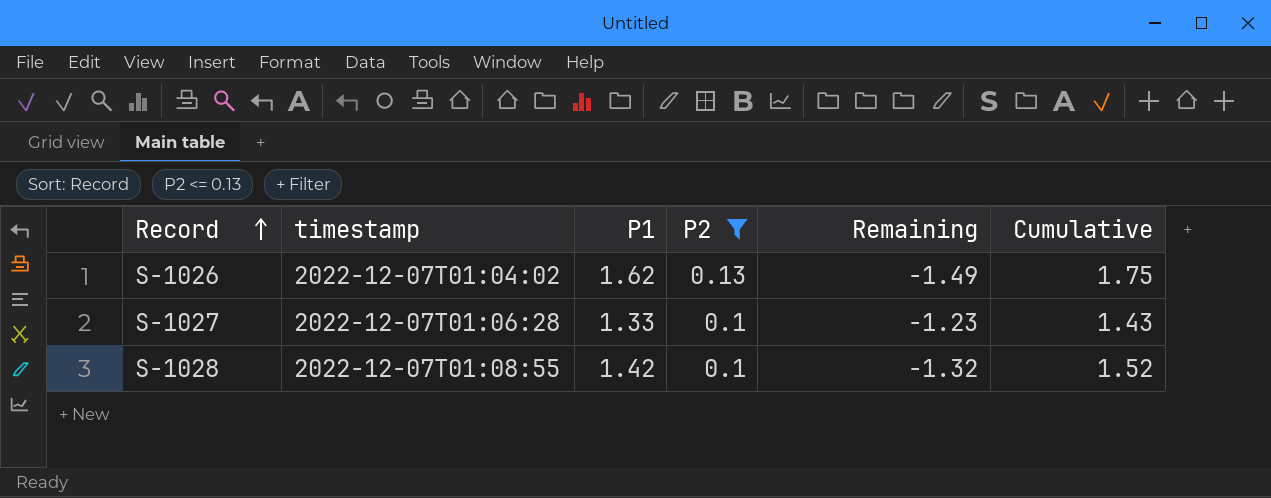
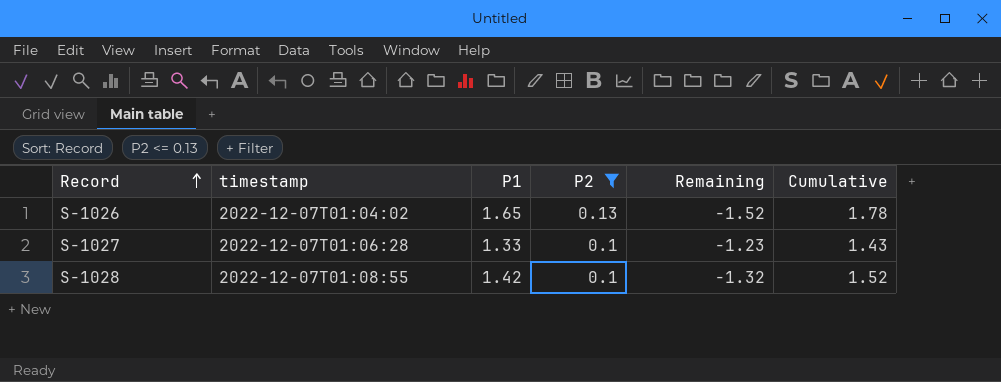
S-1026 | P1: 1.62 -> 1.65
S-1026 | Remaining: -1.49 -> -1.52
S-1026 | Cumulative: 1.75 -> 1.78

